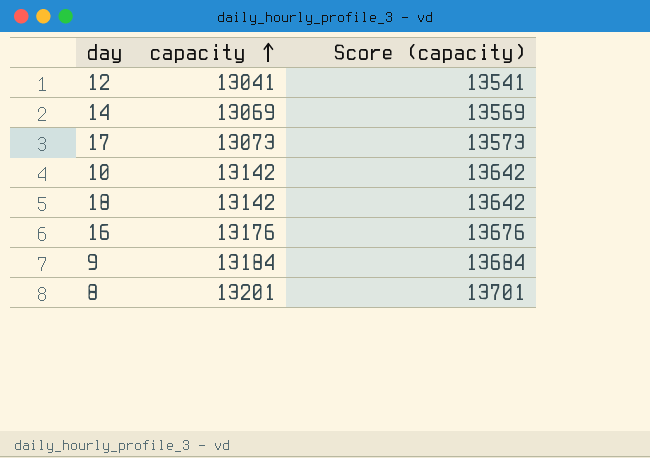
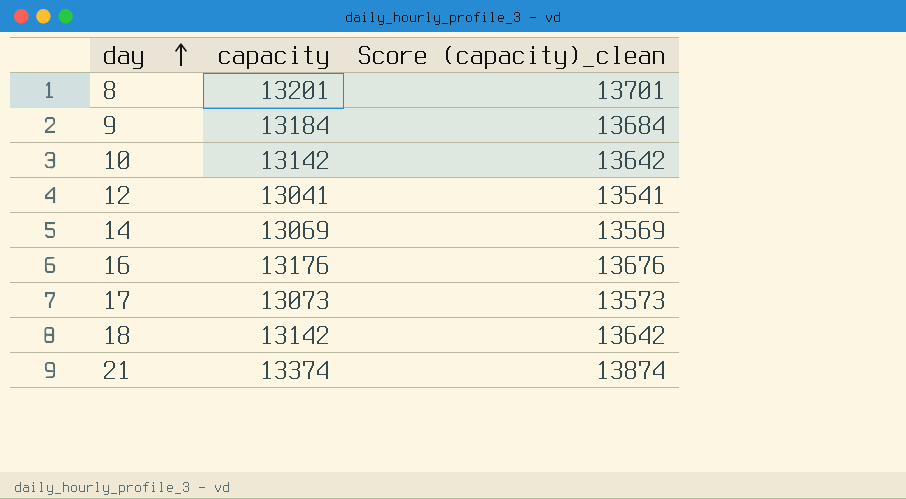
row order: capacity ascending -> day ascending
column name: Score (capacity) -> Score (capacity)_clean
row 21: none -> 13374 | 13874

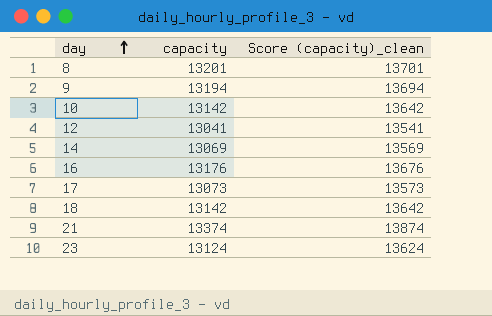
9 | capacity: 13184 -> 13194
9 | Score (capacity)_clean: 13684 -> 13694
row 23: none -> 13124 | 13624

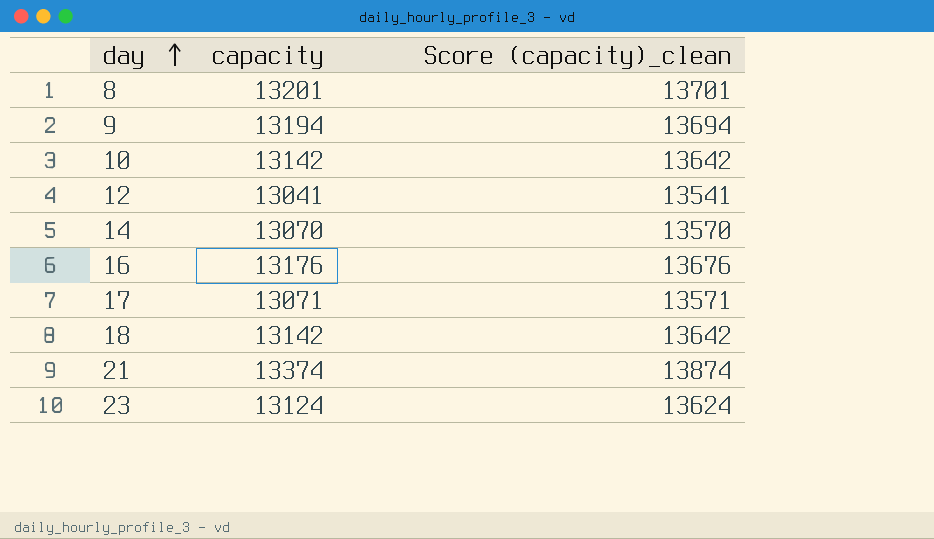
14 | capacity: 13069 -> 13070
14 | Score (capacity)_clean: 13569 -> 13570
17 | capacity: 13073 -> 13071
17 | Score (capacity)_clean: 13573 -> 13571

